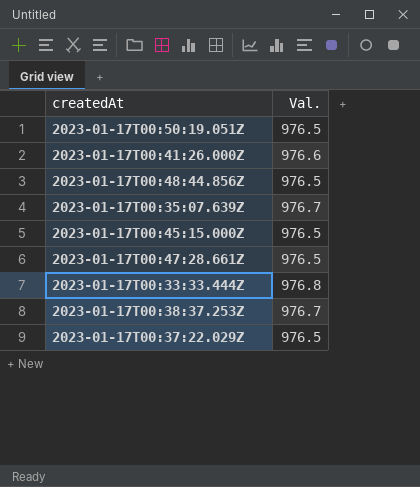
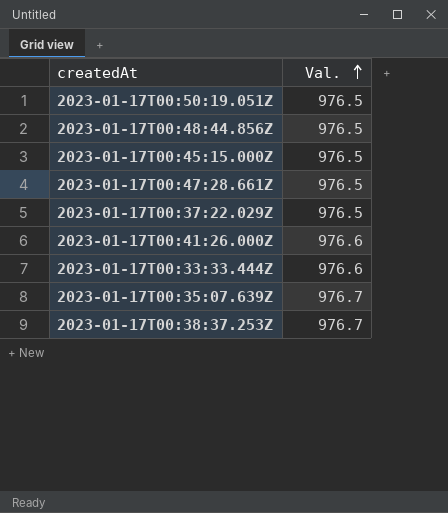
row order: none -> Val. ascending
2023-01-17T00:33:33.444Z | Val.: 976.8 -> 976.6

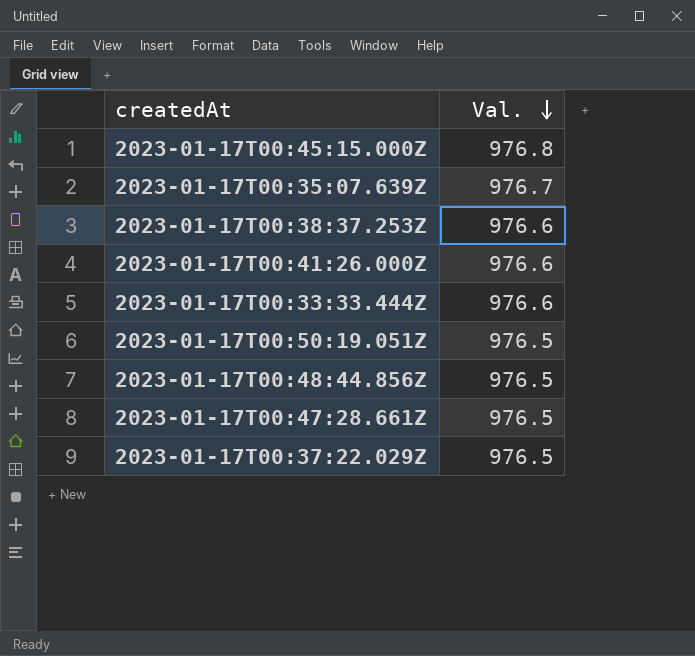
row order: Val. ascending -> Val. descending
2023-01-17T00:45:15.000Z | Val.: 976.5 -> 976.8
2023-01-17T00:38:37.253Z | Val.: 976.7 -> 976.6

